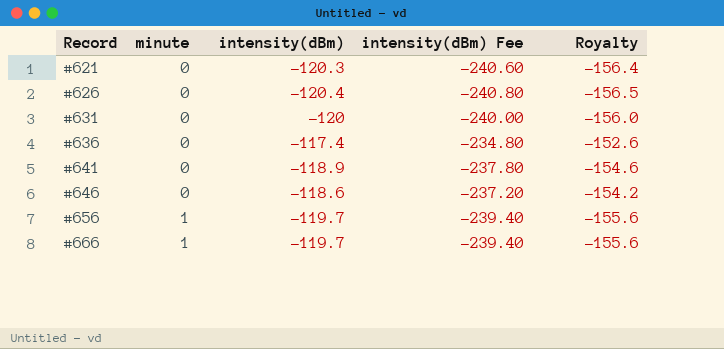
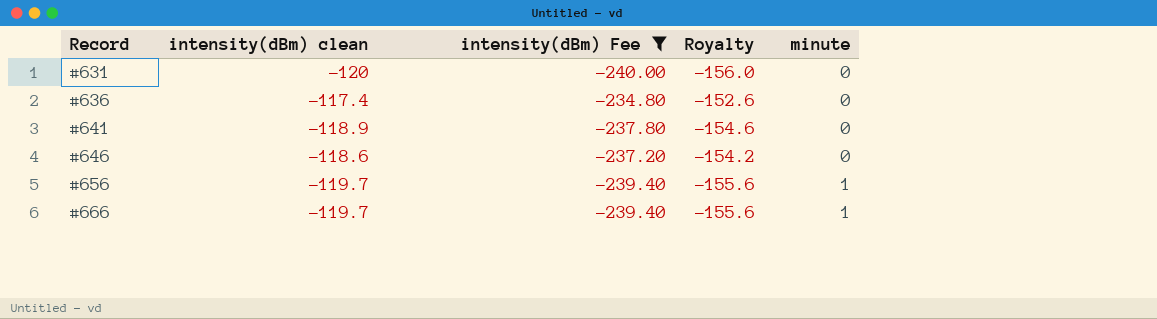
filter: none -> intensity(dBm) Fee >= -240.00
column name: intensity(dBm) -> intensity(dBm) clean
column minute | position: 2 -> 5

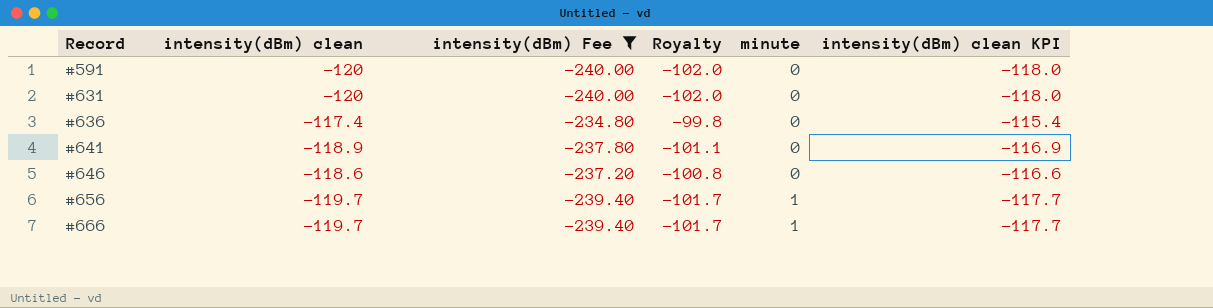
column Royalty | formula: [intensity(dBm) clean] * 1.3 -> [intensity(dBm) clean] * 0.85
column intensity(dBm) clean KPI | formula: none -> [intensity(dBm) clean] + 2
row #591: none -> -120 | -240.00 | -102.0 | 0 | -118.0

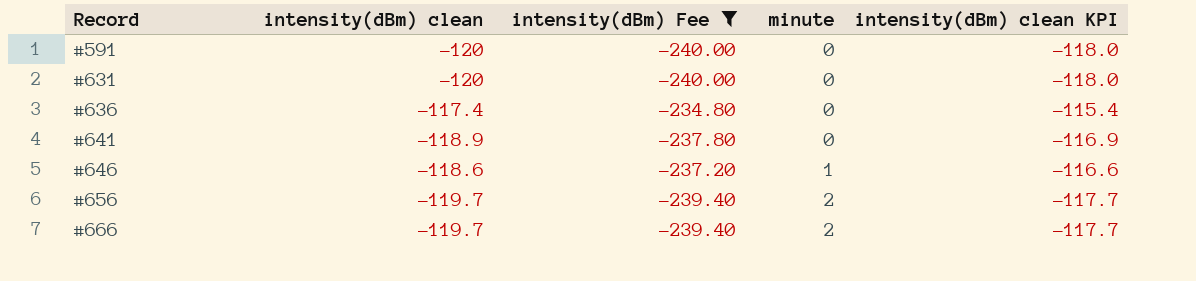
column Royalty | formula: [intensity(dBm) clean] * 0.85 -> none
#646 | minute: 0 -> 1
#656 | minute: 1 -> 2
#666 | minute: 1 -> 2

